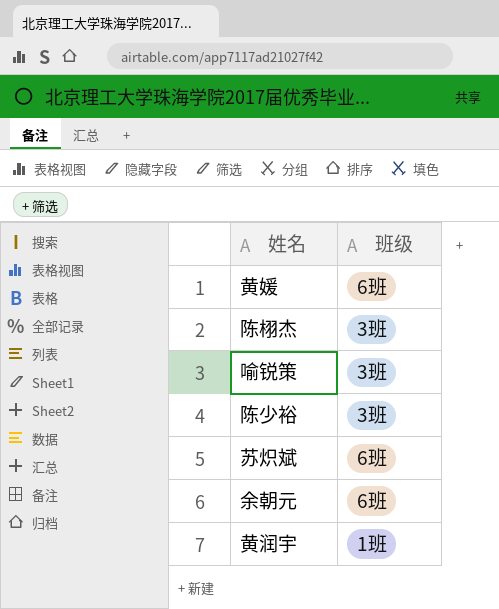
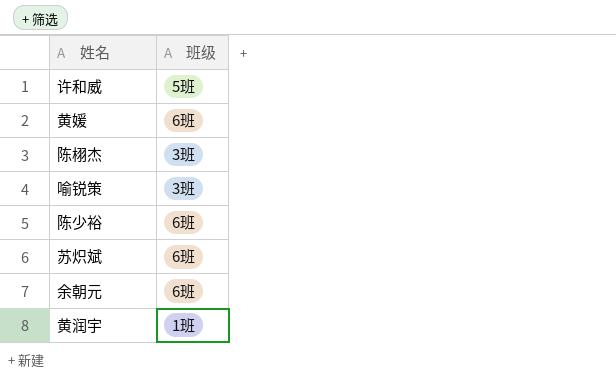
row 许和威: none -> 5班
陈少裕 | 班级: 3班 -> 6班

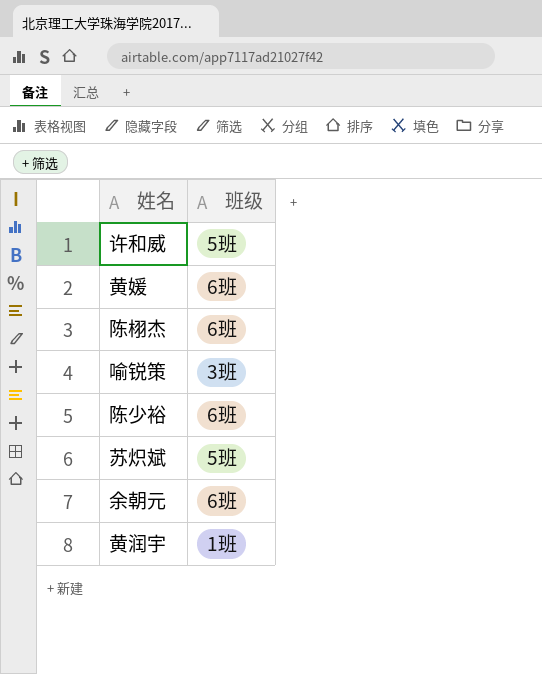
陈栩杰 | 班级: 3班 -> 6班
苏炽斌 | 班级: 6班 -> 5班

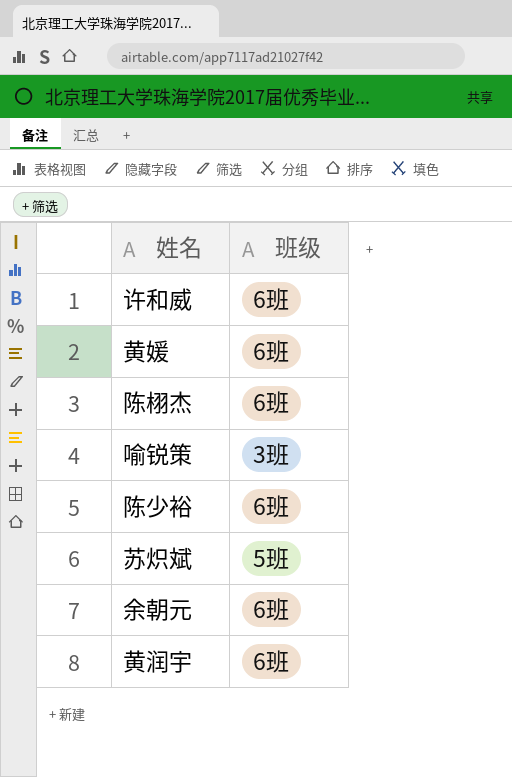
许和威 | 班级: 5班 -> 6班
黄润宇 | 班级: 1班 -> 6班

